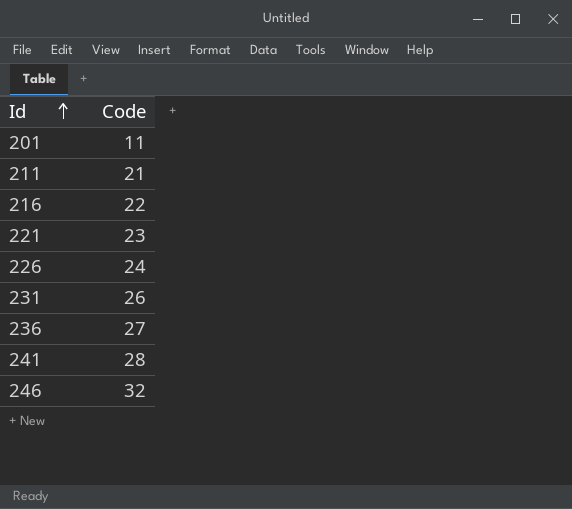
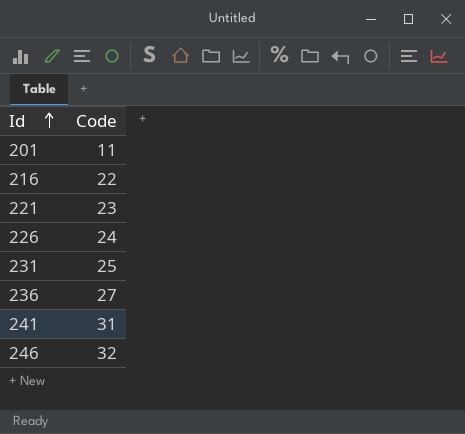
row 211: 21 -> none
231 | Code: 26 -> 25
241 | Code: 28 -> 31

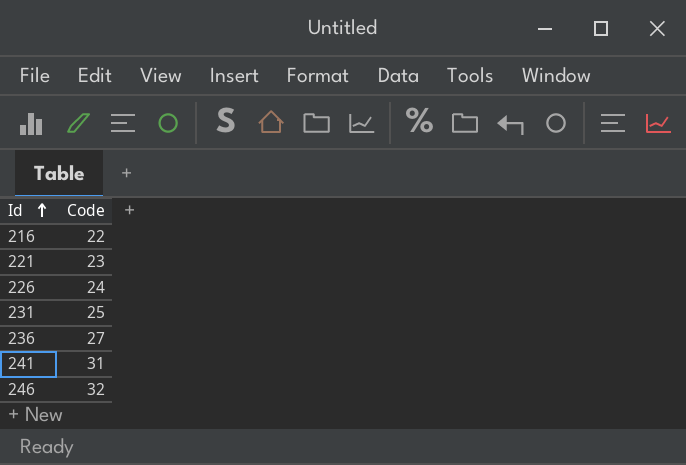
row 201: 11 -> none

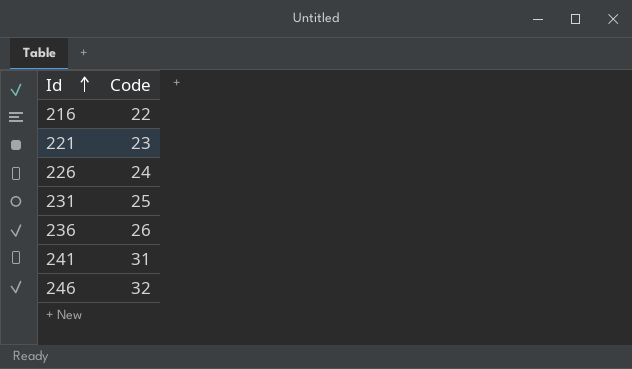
236 | Code: 27 -> 26

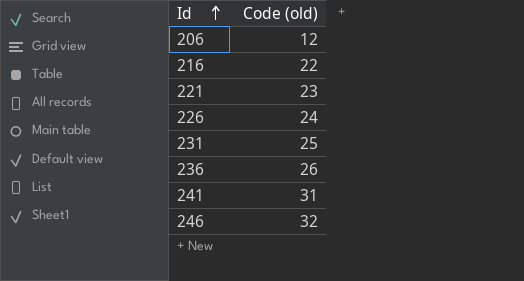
column name: Code -> Code (old)
row 206: none -> 12

